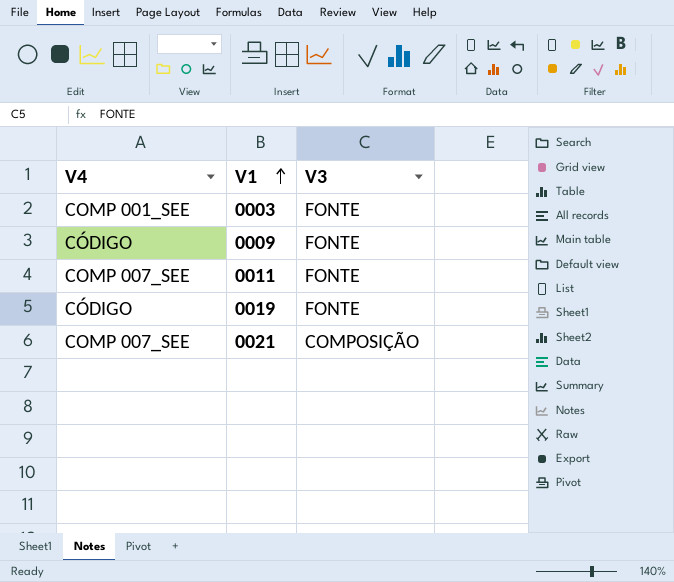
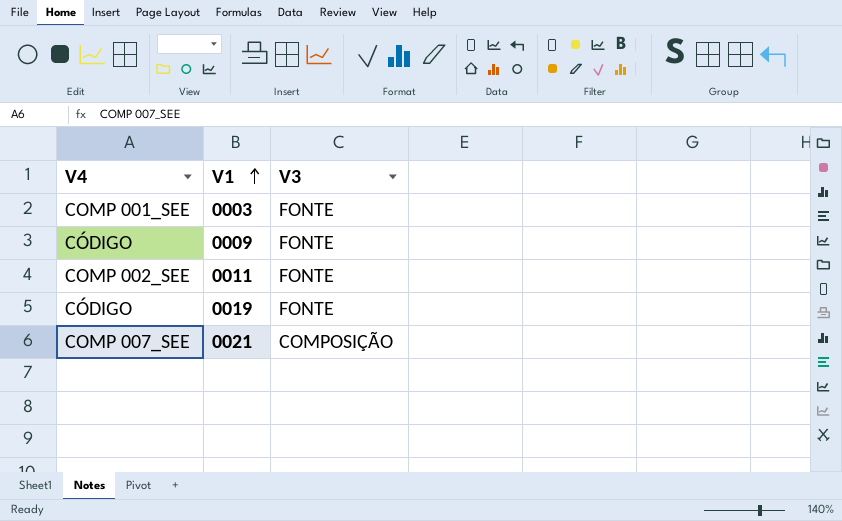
0011 | V4: COMP 007_SEE -> COMP 002_SEE

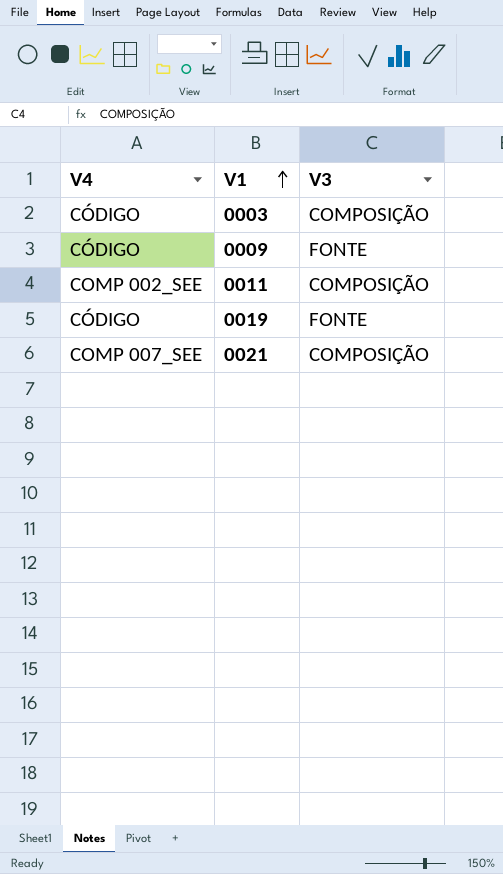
0003 | V4: COMP 001_SEE -> CÓDIGO
0003 | V3: FONTE -> COMPOSIÇÃO
0011 | V3: FONTE -> COMPOSIÇÃO

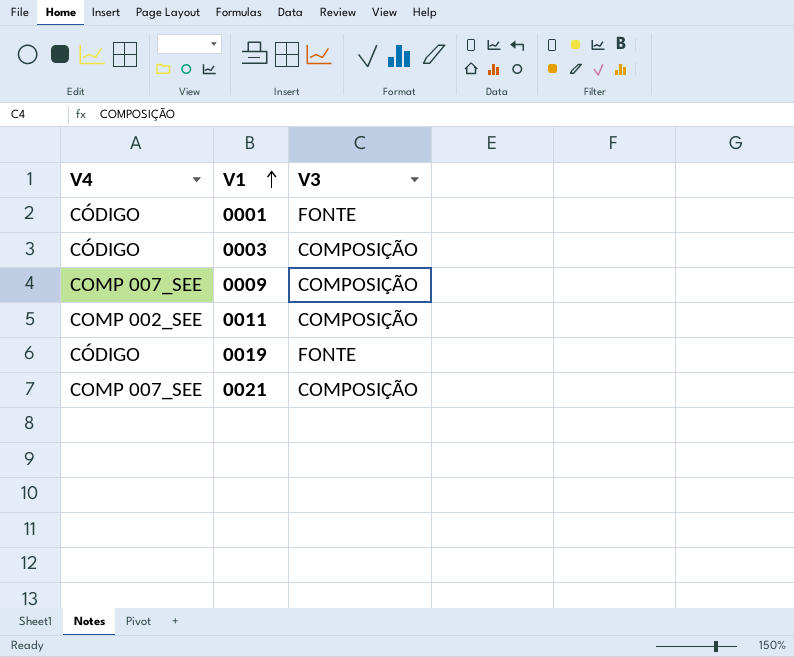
row 0001: none -> CÓDIGO | FONTE
0009 | V4: CÓDIGO -> COMP 007_SEE
0009 | V3: FONTE -> COMPOSIÇÃO

